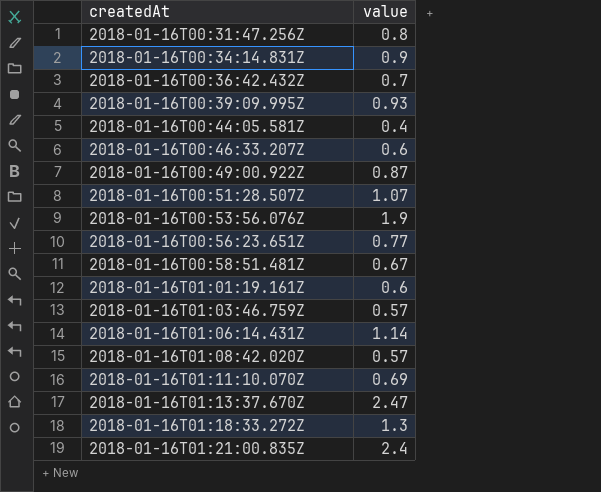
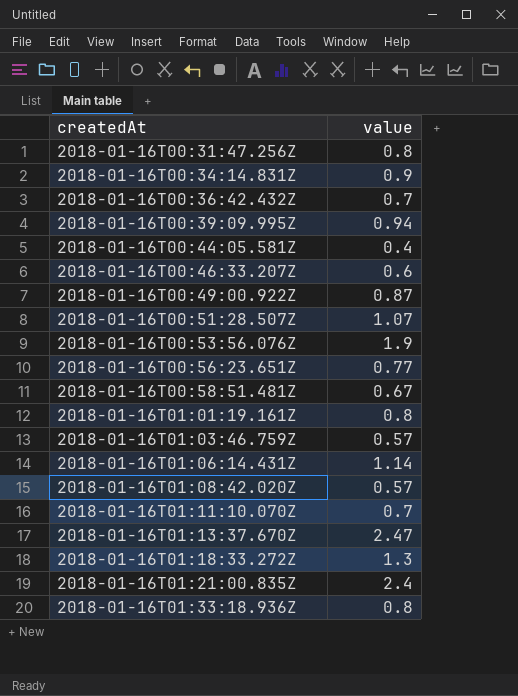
2018-01-16T00:39:09.995Z | value: 0.93 -> 0.94
2018-01-16T01:01:19.161Z | value: 0.6 -> 0.8
2018-01-16T01:11:10.070Z | value: 0.69 -> 0.7
row 2018-01-16T01:33:18.936Z: none -> 0.8

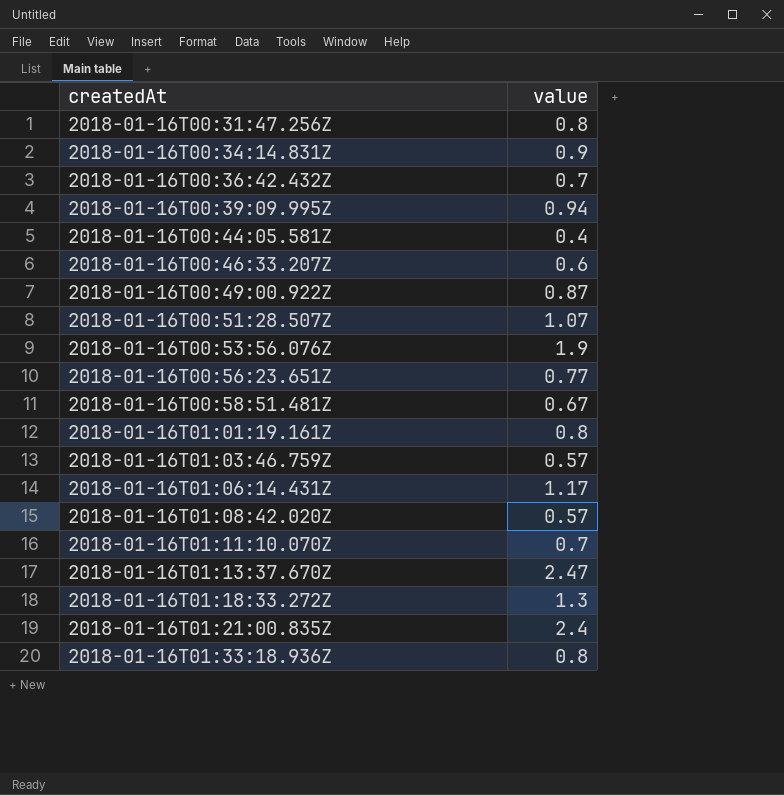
2018-01-16T01:06:14.431Z | value: 1.14 -> 1.17

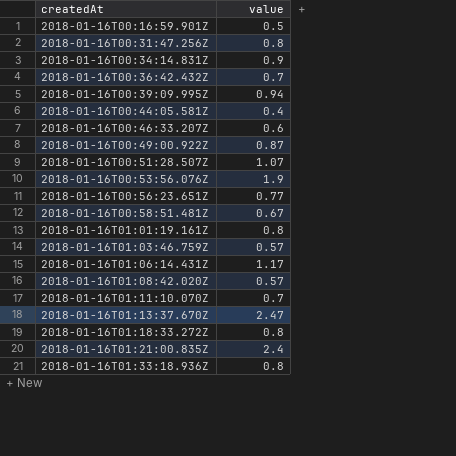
row 2018-01-16T00:16:59.901Z: none -> 0.5
2018-01-16T01:18:33.272Z | value: 1.3 -> 0.8

